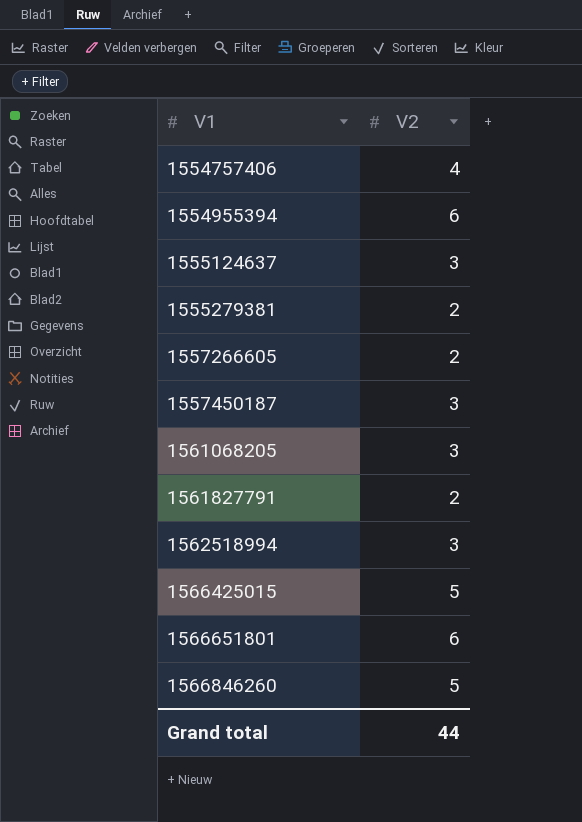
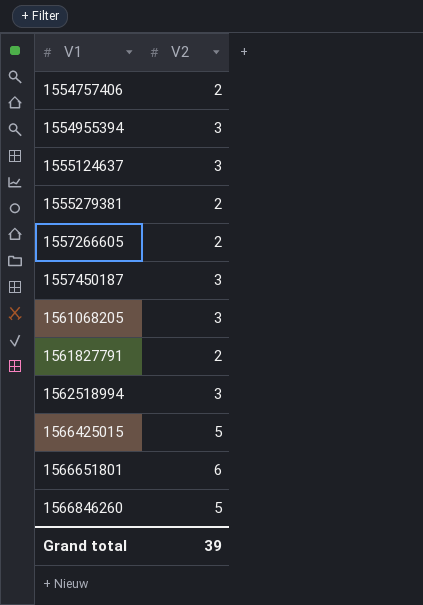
1554757406 | V2: 4 -> 2
1554955394 | V2: 6 -> 3
Grand total | V2: 44 -> 39

